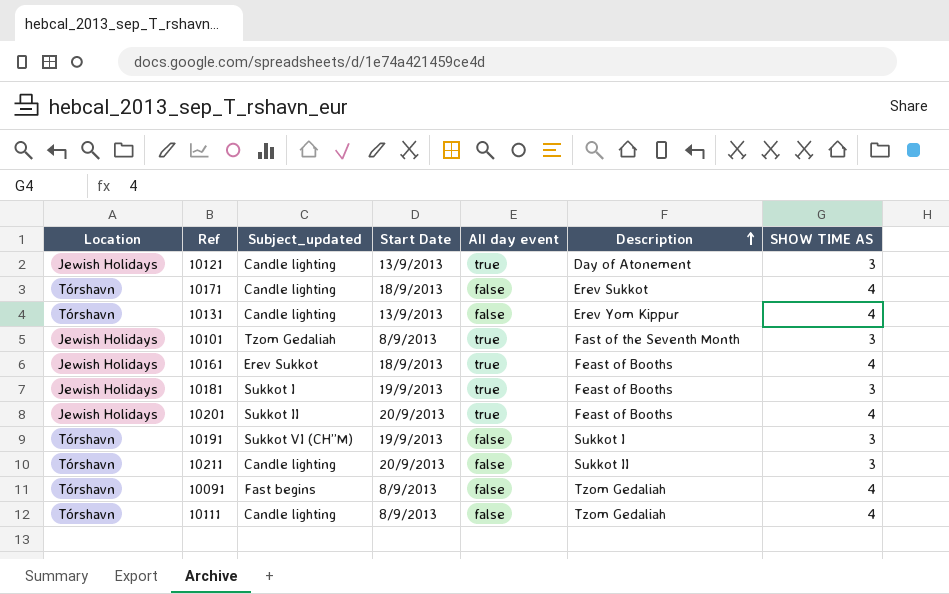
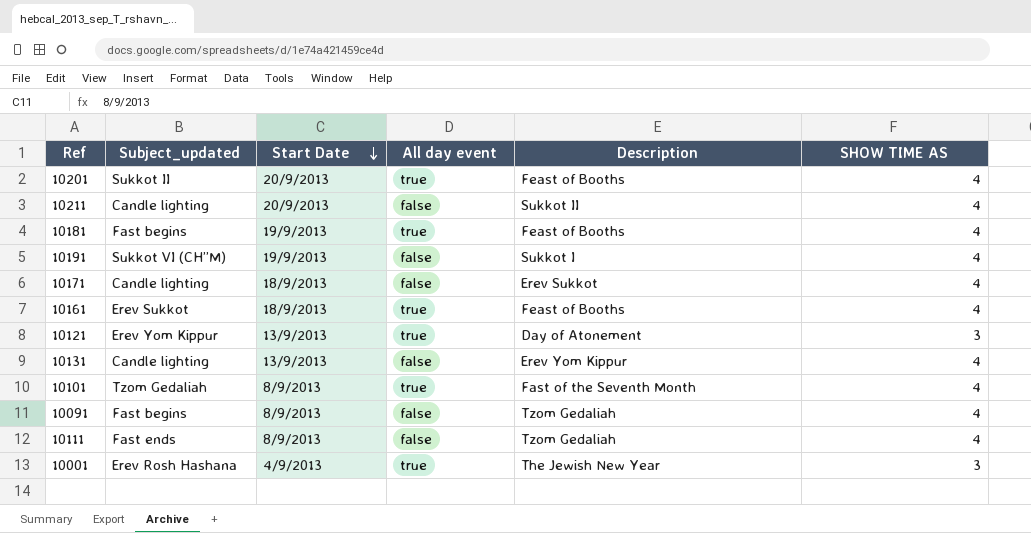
row order: Description ascending -> Start Date descending
column Location | position: 1 -> none
10211 | SHOW TIME AS: 3 -> 4
10181 | Subject_updated: Sukkot I -> Fast begins
10181 | SHOW TIME AS: 3 -> 4
10191 | SHOW TIME AS: 3 -> 4
10121 | Subject_updated: Candle lighting -> Erev Yom Kippur
10101 | SHOW TIME AS: 3 -> 4
10111 | Subject_updated: Candle lighting -> Fast ends
row 10001: none -> Erev Rosh Hashana | 4/9/2013 | true | The Jewish New Year | 3

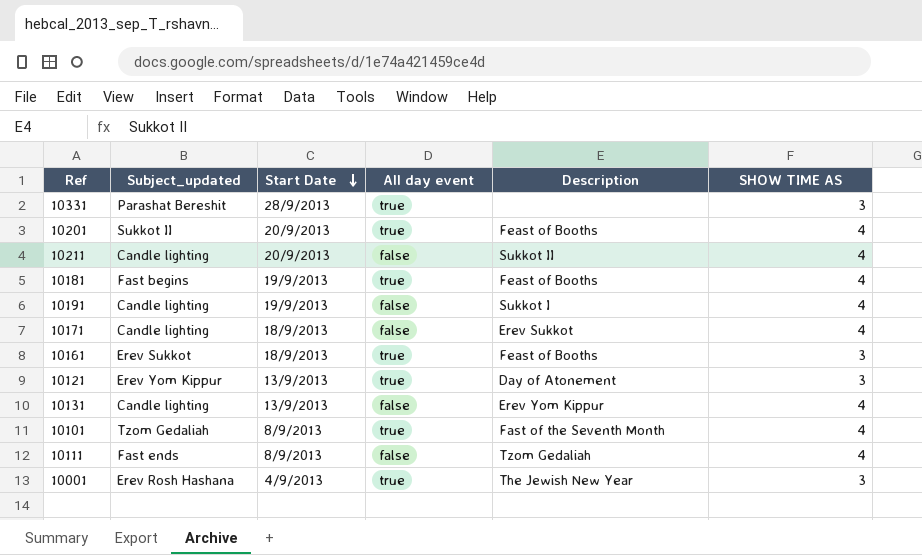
row 10091: Fast begins | 8/9/2013 | false | Tzom Gedaliah | 4 -> none
row 10331: none -> Parashat Bereshit | 28/9/2013 | true | none | 3
10191 | Subject_updated: Sukkot VI (CH’’M) -> Candle lighting
10161 | SHOW TIME AS: 4 -> 3

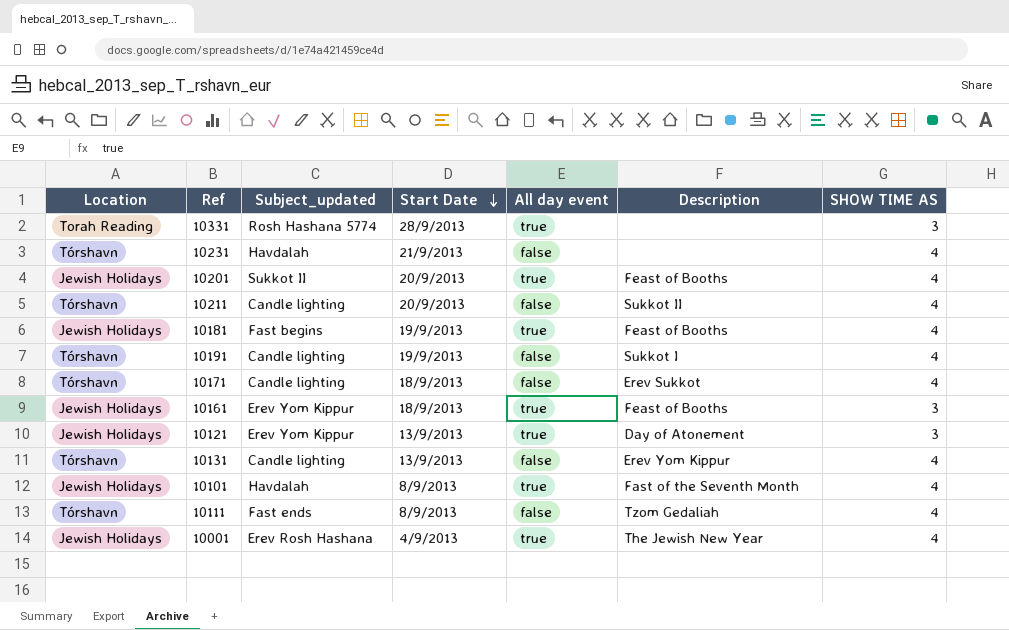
column Location | position: none -> 1
10331 | Subject_updated: Parashat Bereshit -> Rosh Hashana 5774
row 10231: none -> Tórshavn | Havdalah | 21/9/2013 | false | none | 4
10161 | Subject_updated: Erev Sukkot -> Erev Yom Kippur
10101 | Subject_updated: Tzom Gedaliah -> Havdalah
10001 | SHOW TIME AS: 3 -> 4

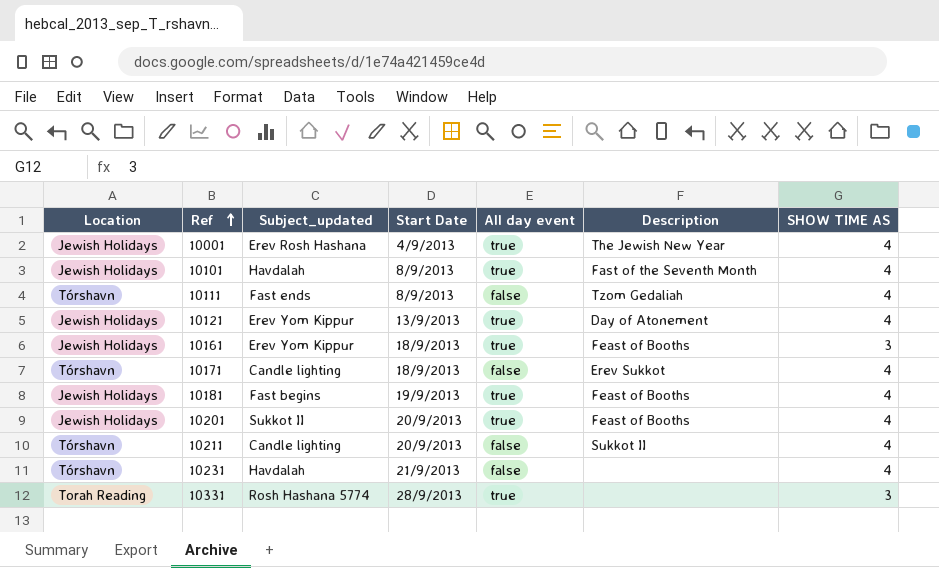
row order: Start Date descending -> Ref ascending
row 10191: Tórshavn | Candle lighting | 19/9/2013 | false | Sukkot I | 4 -> none
row 10131: Tórshavn | Candle lighting | 13/9/2013 | false | Erev Yom Kippur | 4 -> none
10121 | SHOW TIME AS: 3 -> 4

